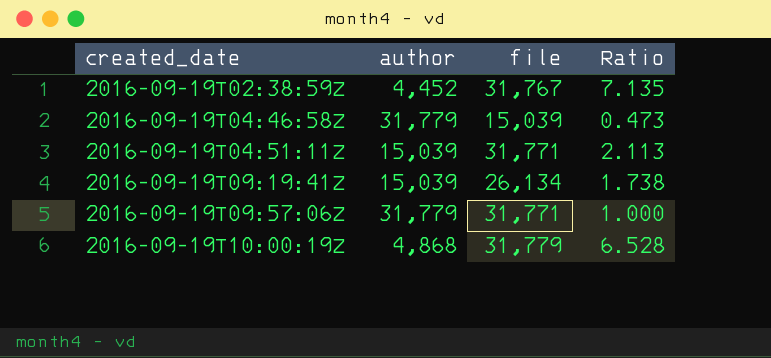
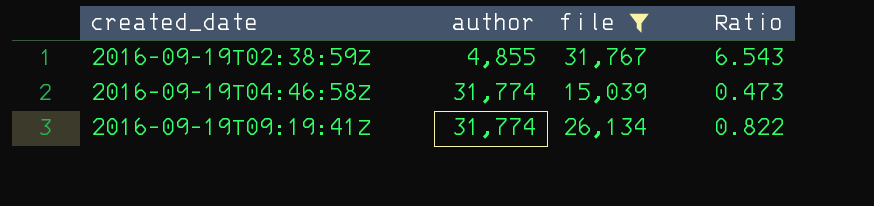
filter: none -> file <= 31,767
2016-09-19T02:38:59Z | author: 4,452 -> 4,855
2016-09-19T02:38:59Z | Ratio: 7.135 -> 6.543
2016-09-19T04:46:58Z | author: 31,779 -> 31,774
2016-09-19T09:19:41Z | author: 15,039 -> 31,774
2016-09-19T09:19:41Z | Ratio: 1.738 -> 0.822

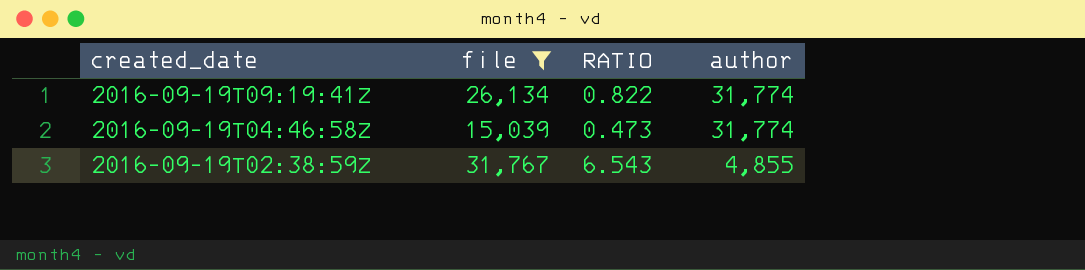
row order: created_date ascending -> created_date descending
column name: Ratio -> RATIO
column author | position: 2 -> 4

